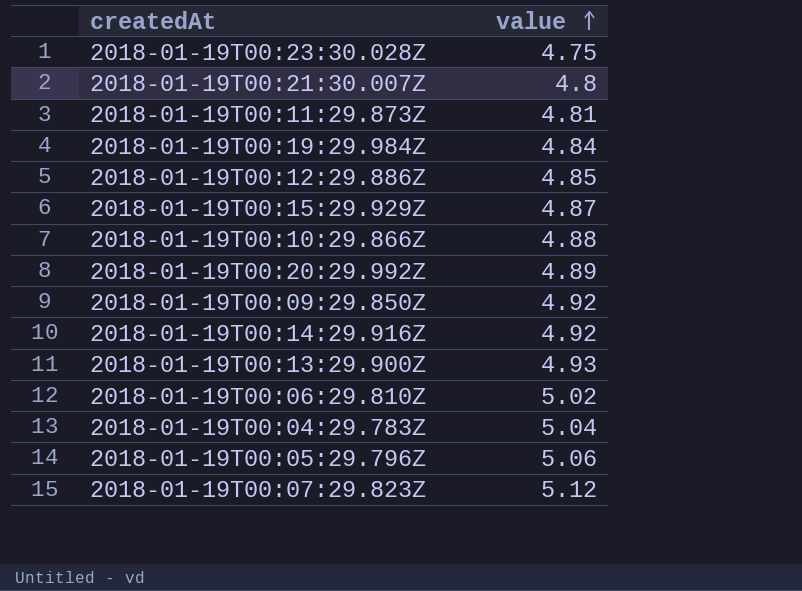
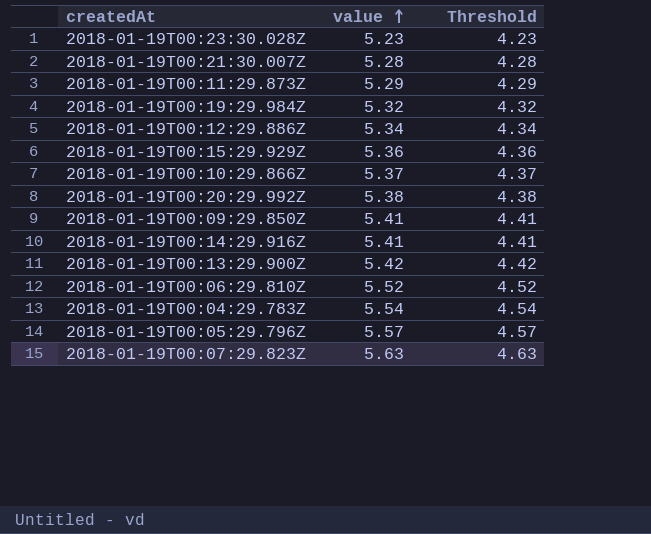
column Threshold | formula: none -> [value] - 1
2018-01-19T00:23:30.028Z | value: 4.75 -> 5.23
2018-01-19T00:21:30.007Z | value: 4.8 -> 5.28
2018-01-19T00:11:29.873Z | value: 4.81 -> 5.29
2018-01-19T00:19:29.984Z | value: 4.84 -> 5.32
2018-01-19T00:12:29.886Z | value: 4.85 -> 5.34
2018-01-19T00:15:29.929Z | value: 4.87 -> 5.36
2018-01-19T00:10:29.866Z | value: 4.88 -> 5.37
2018-01-19T00:20:29.992Z | value: 4.89 -> 5.38
2018-01-19T00:09:29.850Z | value: 4.92 -> 5.41
2018-01-19T00:14:29.916Z | value: 4.92 -> 5.41
2018-01-19T00:13:29.900Z | value: 4.93 -> 5.42
2018-01-19T00:06:29.810Z | value: 5.02 -> 5.52
2018-01-19T00:04:29.783Z | value: 5.04 -> 5.54
2018-01-19T00:05:29.796Z | value: 5.06 -> 5.57
2018-01-19T00:07:29.823Z | value: 5.12 -> 5.63

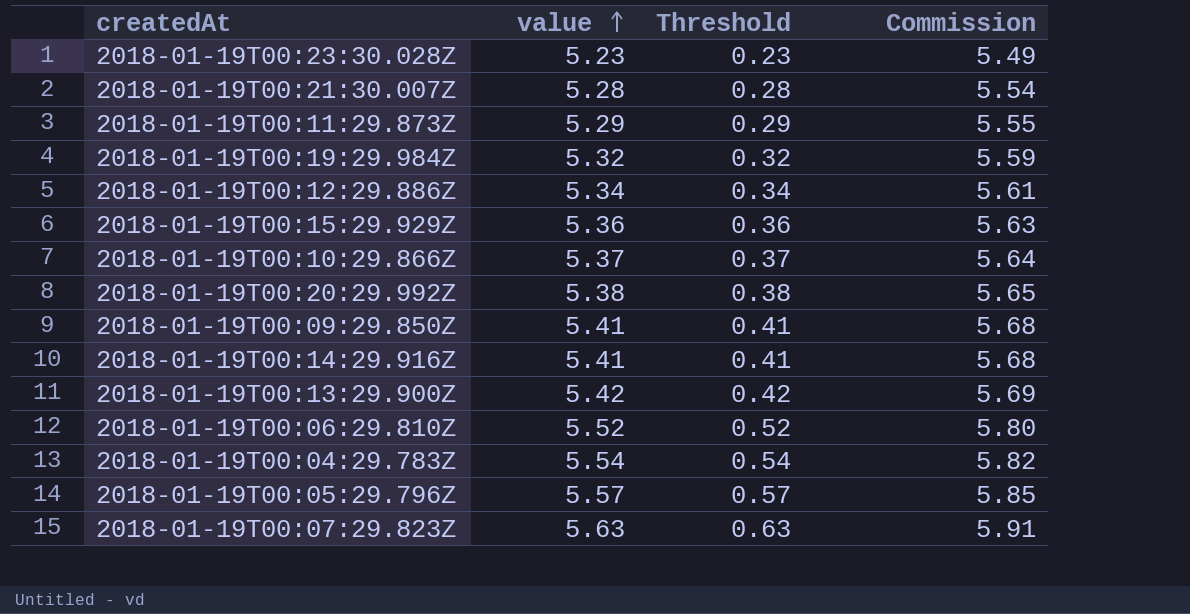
column Threshold | formula: [value] - 1 -> [value] - 5
column Commission | formula: none -> [value] * 1.05

